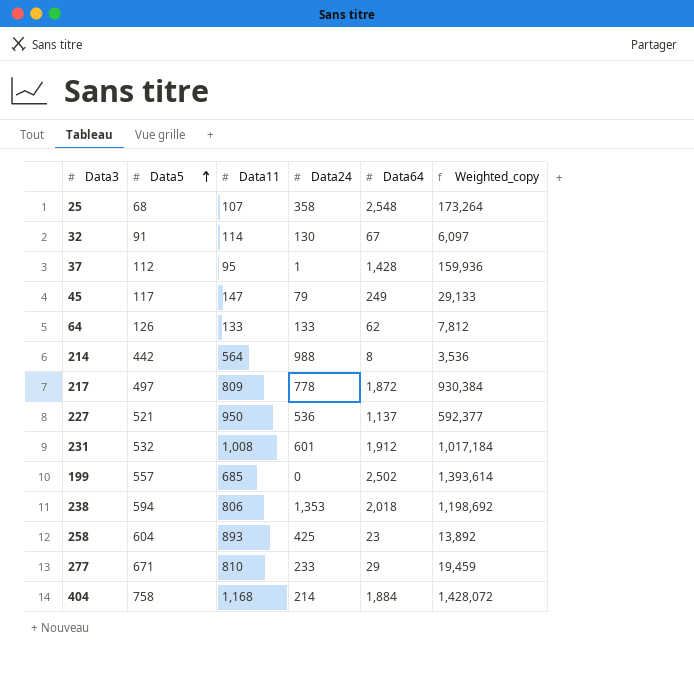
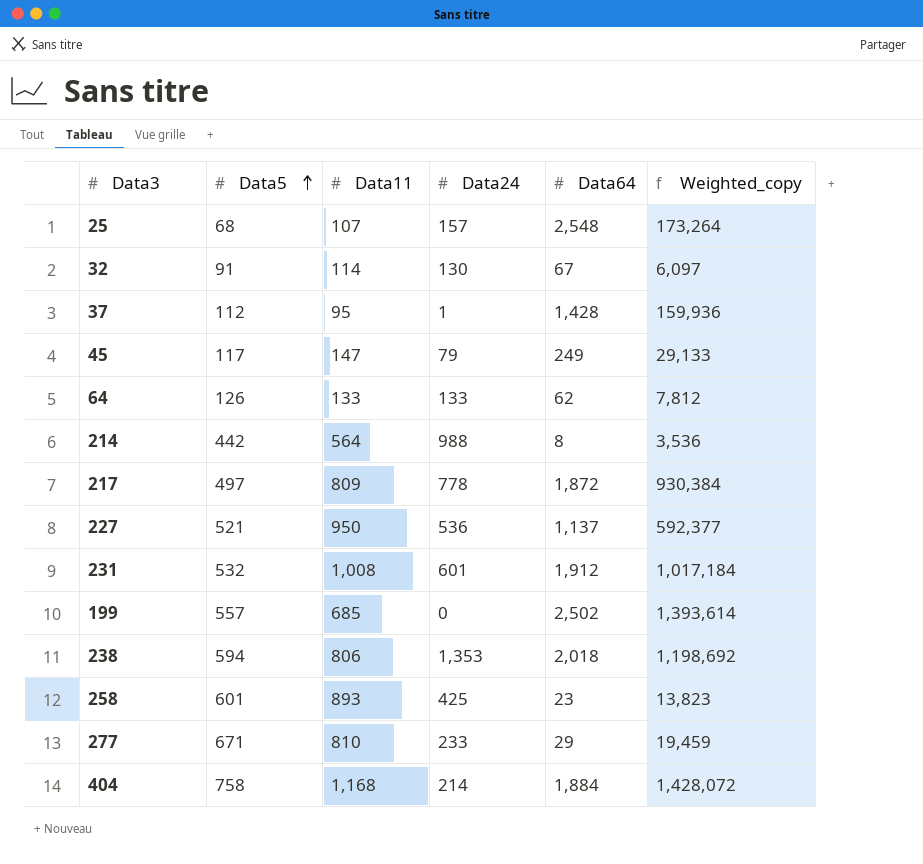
25 | Data24: 358 -> 157
258 | Data5: 604 -> 601
258 | Weighted_copy: 13,892 -> 13,823

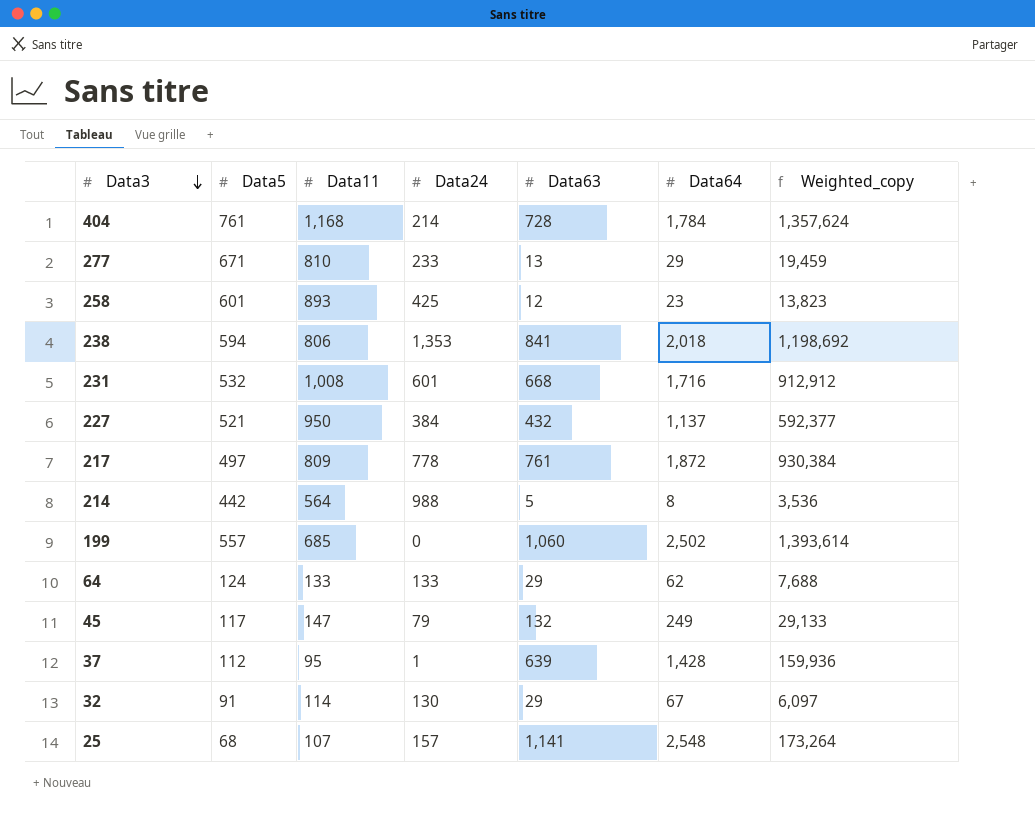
row order: Data5 ascending -> Data3 descending
column Data63 | position: none -> 5
404 | Data5: 758 -> 761
404 | Data64: 1,884 -> 1,784
404 | Weighted_copy: 1,428,072 -> 1,357,624
231 | Data64: 1,912 -> 1,716
231 | Weighted_copy: 1,017,184 -> 912,912
227 | Data24: 536 -> 384
64 | Data5: 126 -> 124
64 | Weighted_copy: 7,812 -> 7,688

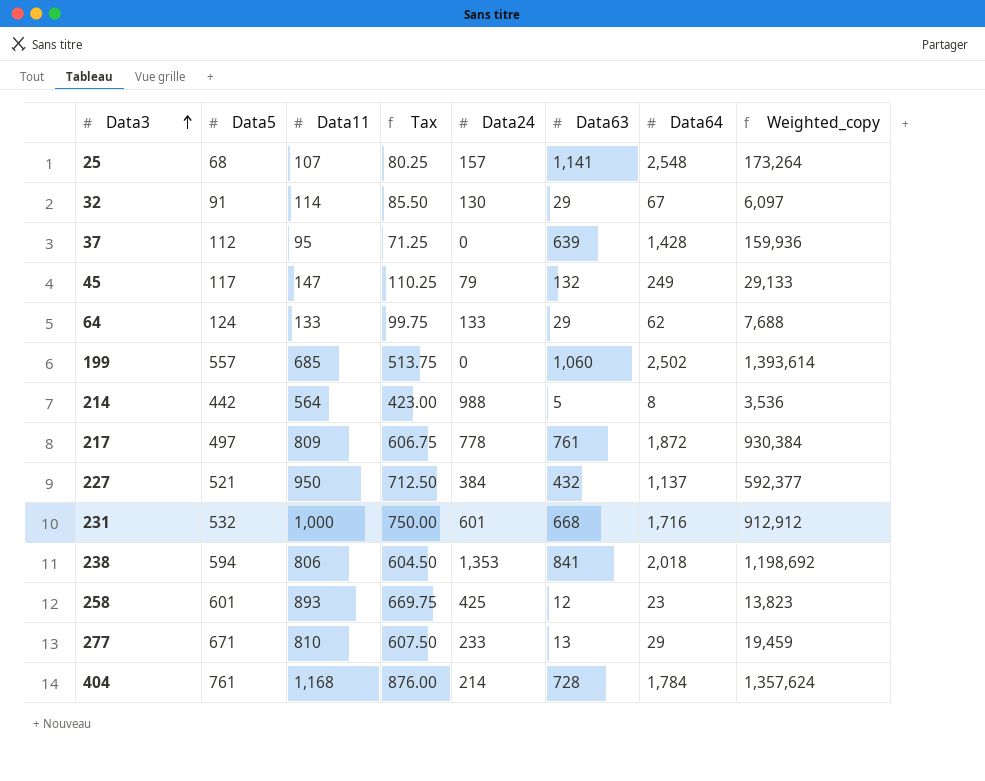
row order: Data3 descending -> Data3 ascending
column Tax | formula: none -> [Data11] * 0.75
37 | Data24: 1 -> 0
231 | Data11: 1,008 -> 1,000

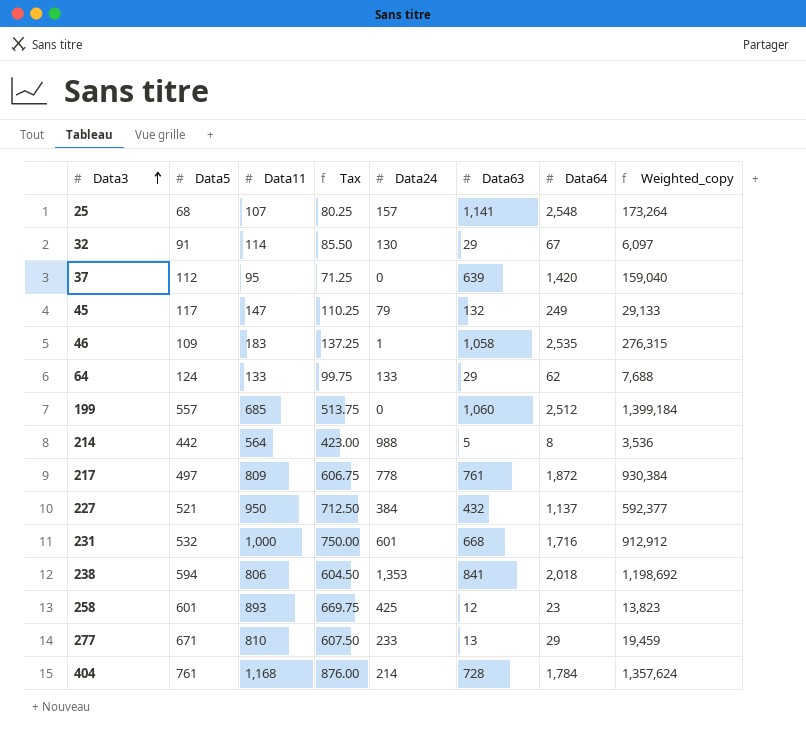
37 | Data64: 1,428 -> 1,420
37 | Weighted_copy: 159,936 -> 159,040
row 46: none -> 109 | 183 | 137.25 | 1 | 1,058 | 2,535 | 276,315
199 | Data64: 2,502 -> 2,512
199 | Weighted_copy: 1,393,614 -> 1,399,184

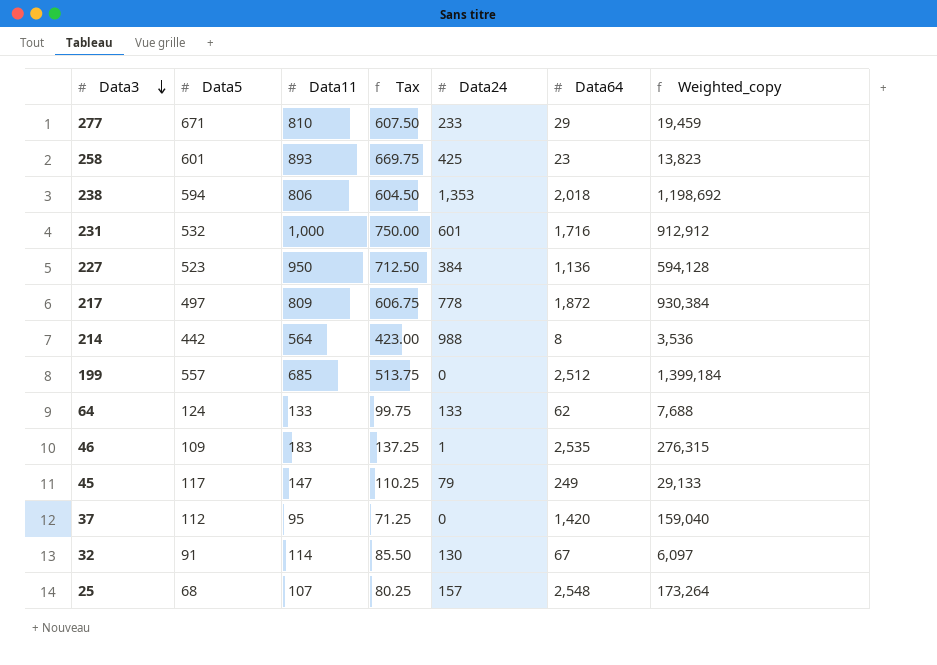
row order: Data3 ascending -> Data3 descending
column Data63 | position: 6 -> none
row 404: 761 | 1,168 | 876.00 | 214 | 728 | 1,784 | 1,357,624 -> none
227 | Data5: 521 -> 523
227 | Data64: 1,137 -> 1,136
227 | Weighted_copy: 592,377 -> 594,128

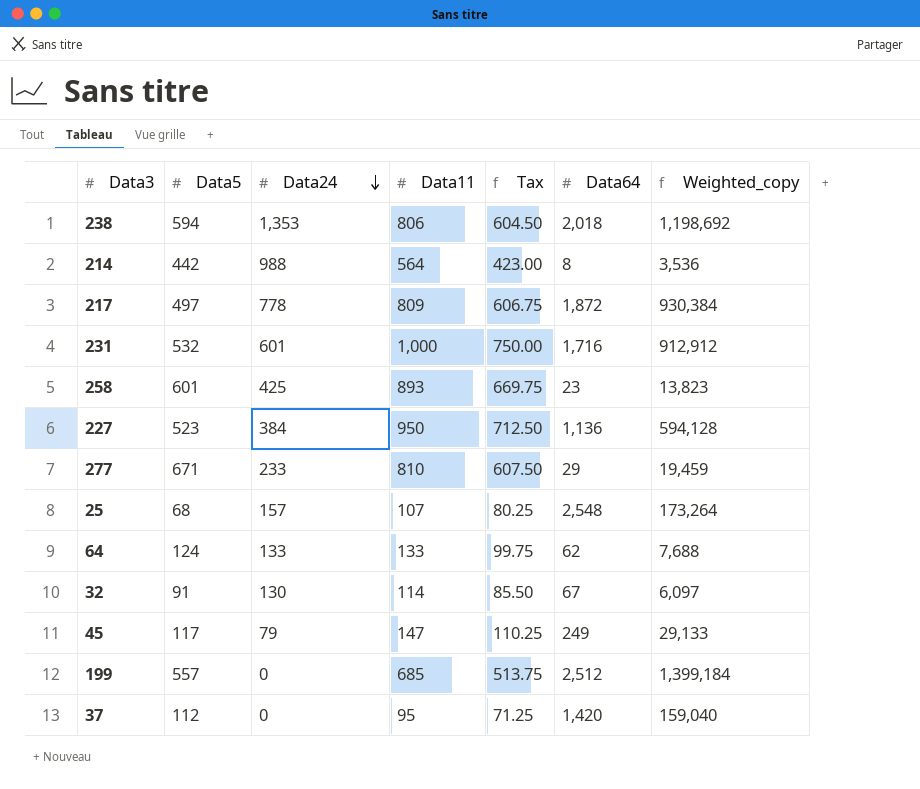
row order: Data3 descending -> Data24 descending
column Data24 | position: 5 -> 3
row 46: 109 | 183 | 137.25 | 1 | 2,535 | 276,315 -> none

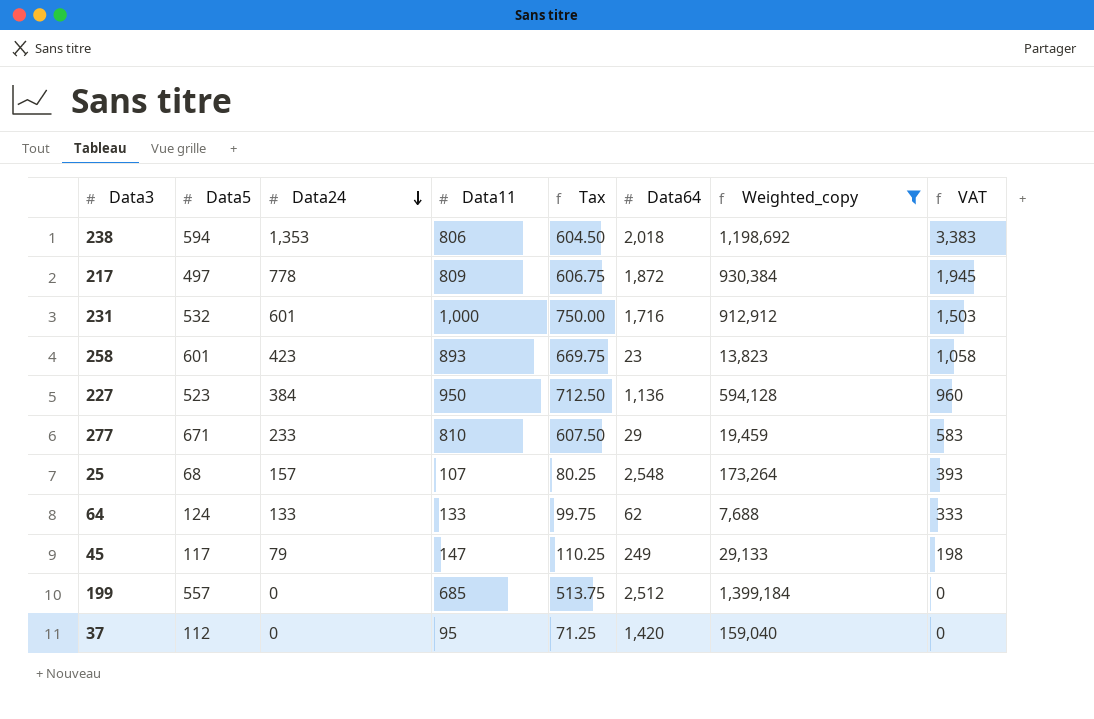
filter: none -> Weighted_copy >= 7,688
column VAT | formula: none -> [Data24] * 2.5
258 | Data24: 425 -> 423

